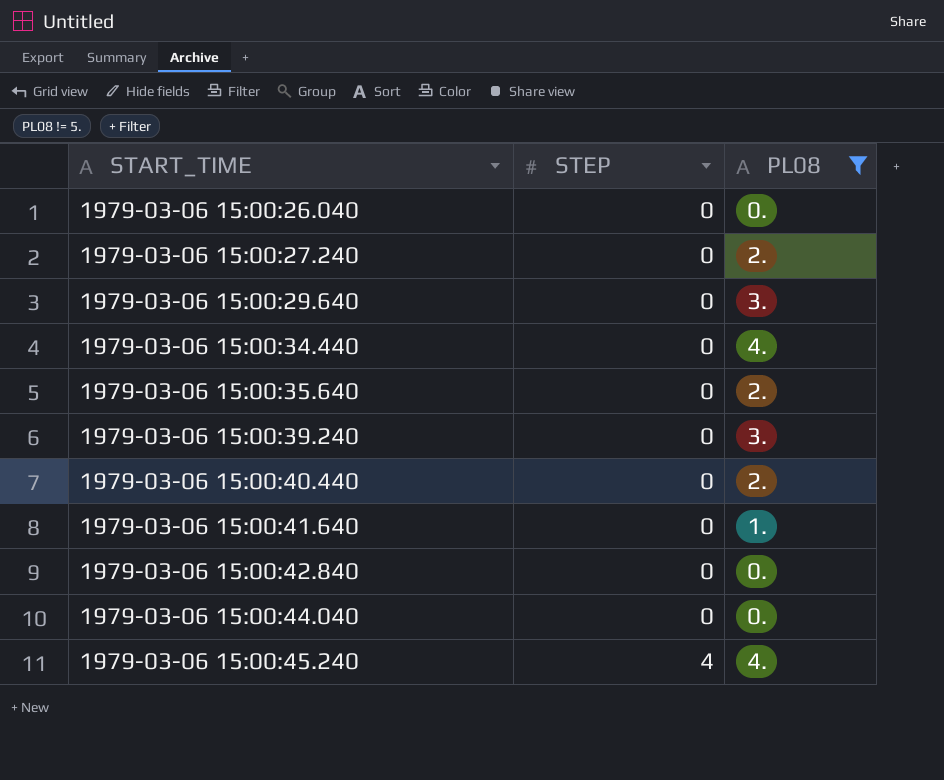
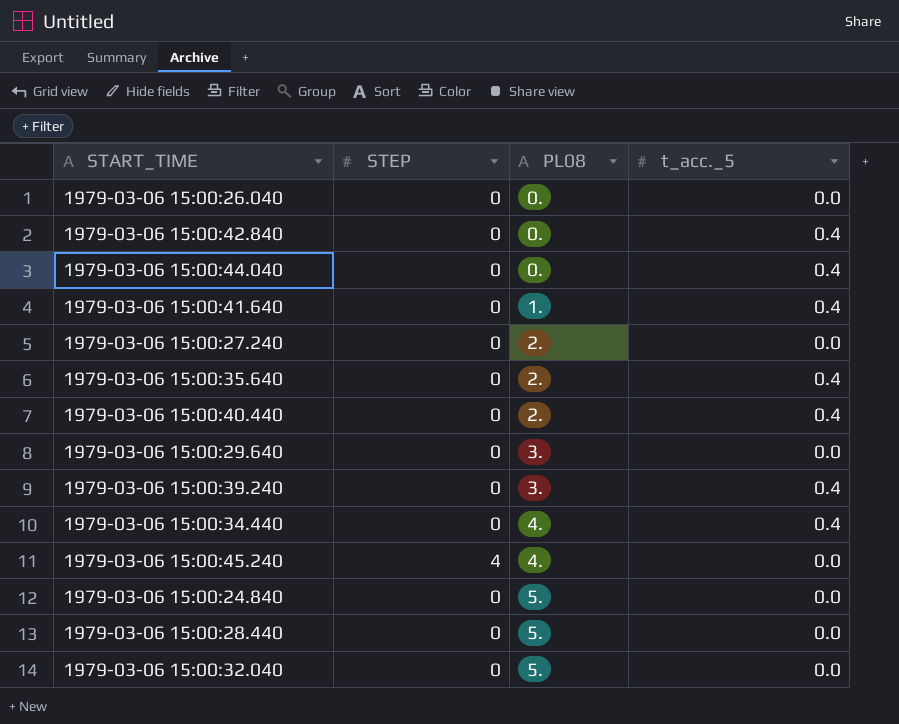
filter: PL08 != 5. -> none
row order: START_TIME ascending -> PL08 ascending
column t_acc._5 | position: none -> 4

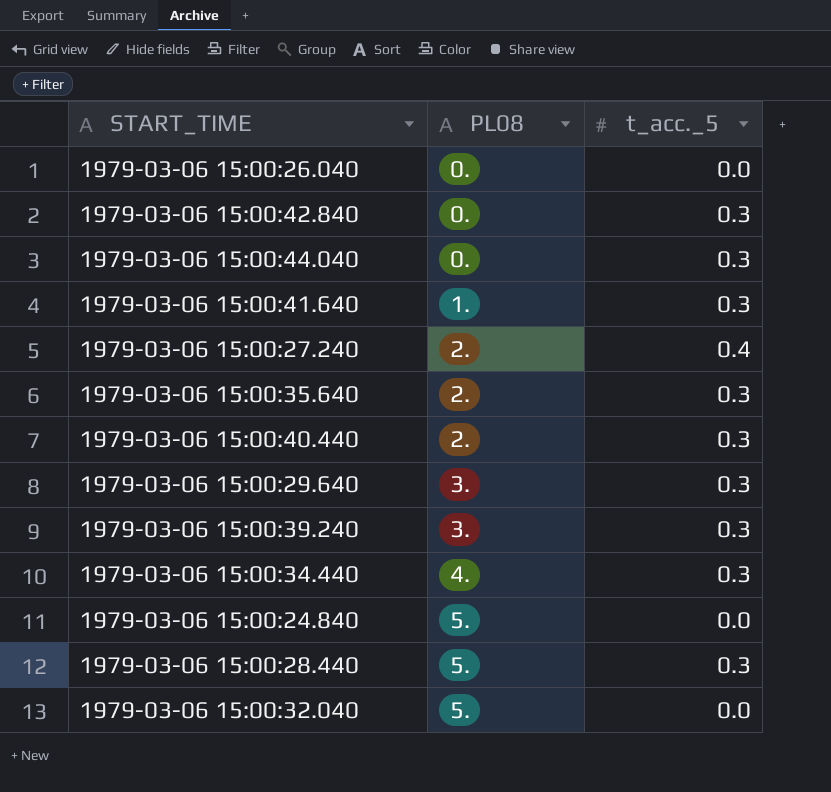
column STEP | position: 2 -> none
row 1979-03-06 15:00:45.240: 4 | 4. | 0.0 -> none
1979-03-06 15:00:42.840 | t_acc._5: 0.4 -> 0.3
1979-03-06 15:00:44.040 | t_acc._5: 0.4 -> 0.3
1979-03-06 15:00:41.640 | t_acc._5: 0.4 -> 0.3
1979-03-06 15:00:27.240 | t_acc._5: 0.0 -> 0.4
1979-03-06 15:00:35.640 | t_acc._5: 0.4 -> 0.3
1979-03-06 15:00:40.440 | t_acc._5: 0.4 -> 0.3
1979-03-06 15:00:29.640 | t_acc._5: 0.0 -> 0.3
1979-03-06 15:00:39.240 | t_acc._5: 0.4 -> 0.3
1979-03-06 15:00:34.440 | t_acc._5: 0.4 -> 0.3
1979-03-06 15:00:28.440 | t_acc._5: 0.0 -> 0.3

